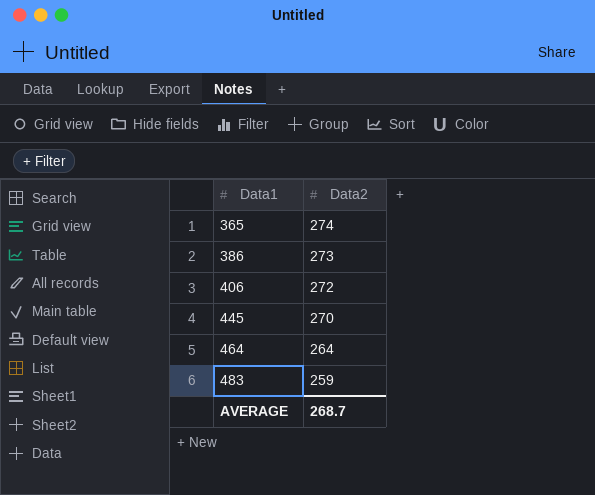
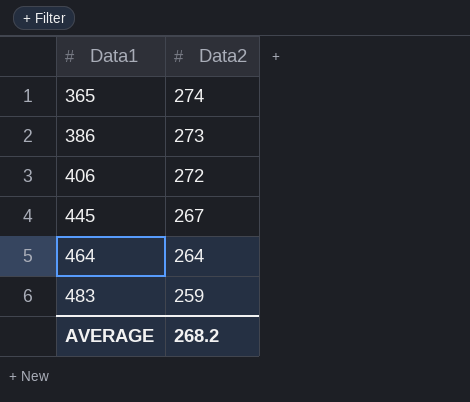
445 | Data2: 270 -> 267
AVERAGE | Data2: 268.7 -> 268.2

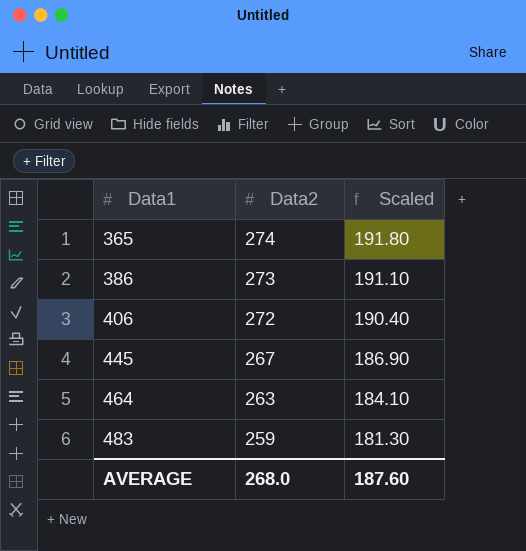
column Scaled | formula: none -> [Data2] * 0.7
464 | Data2: 264 -> 263
AVERAGE | Data2: 268.2 -> 268.0

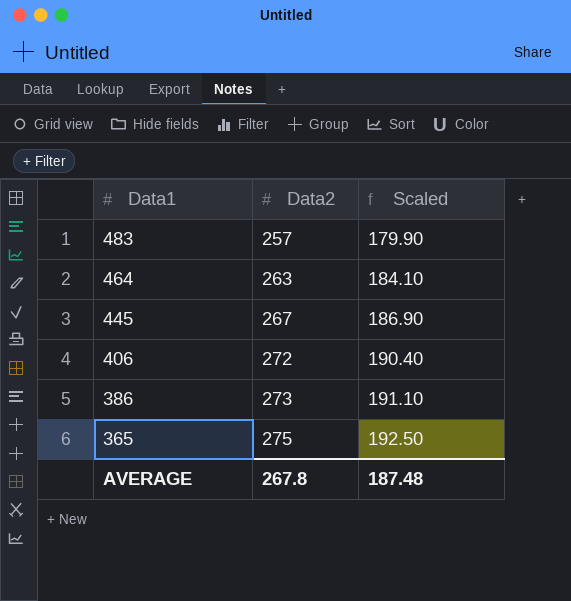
row order: Data1 ascending -> Data1 descending
483 | Data2: 259 -> 257
483 | Scaled: 181.30 -> 179.90
365 | Data2: 274 -> 275
365 | Scaled: 191.80 -> 192.50
AVERAGE | Data2: 268.0 -> 267.8
AVERAGE | Scaled: 187.60 -> 187.48

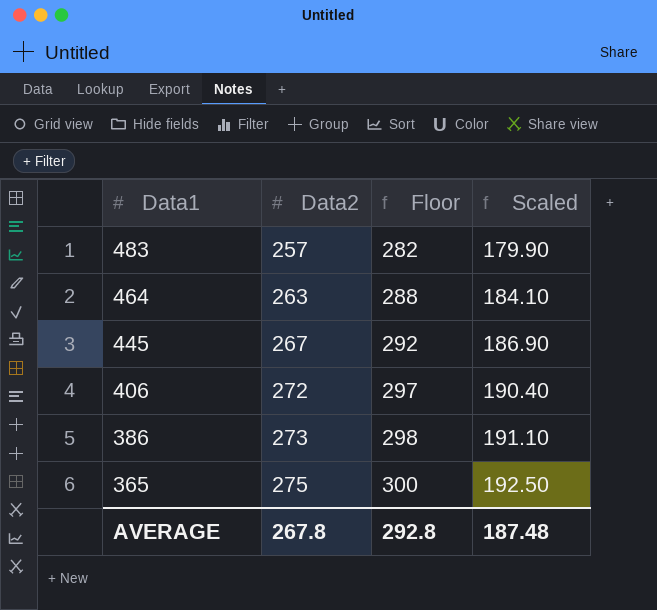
column Floor | formula: none -> [Data2] + 25

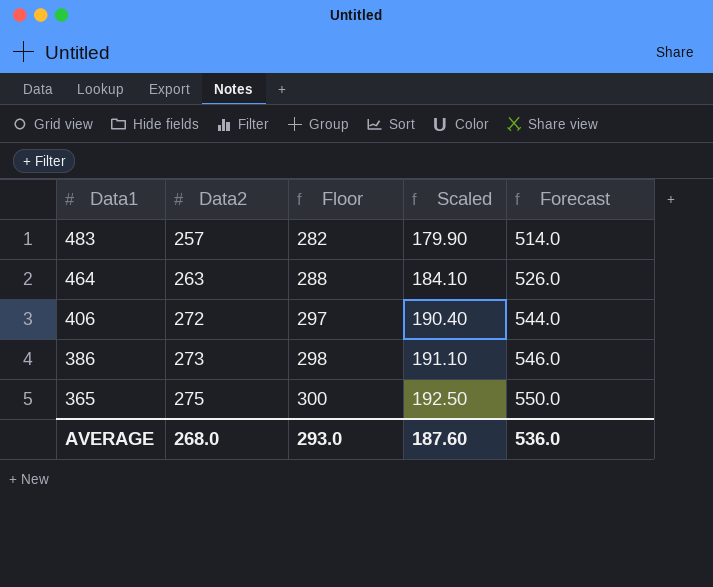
column Forecast | formula: none -> [Data2] * 2
row 445: 267 | 292 | 186.90 -> none
AVERAGE | Data2: 267.8 -> 268.0
AVERAGE | Floor: 292.8 -> 293.0
AVERAGE | Scaled: 187.48 -> 187.60

